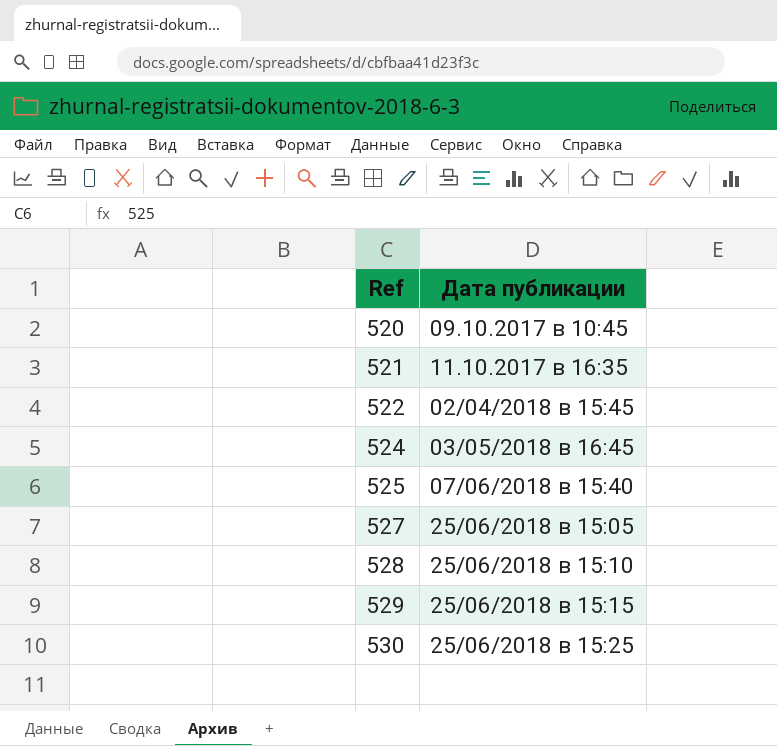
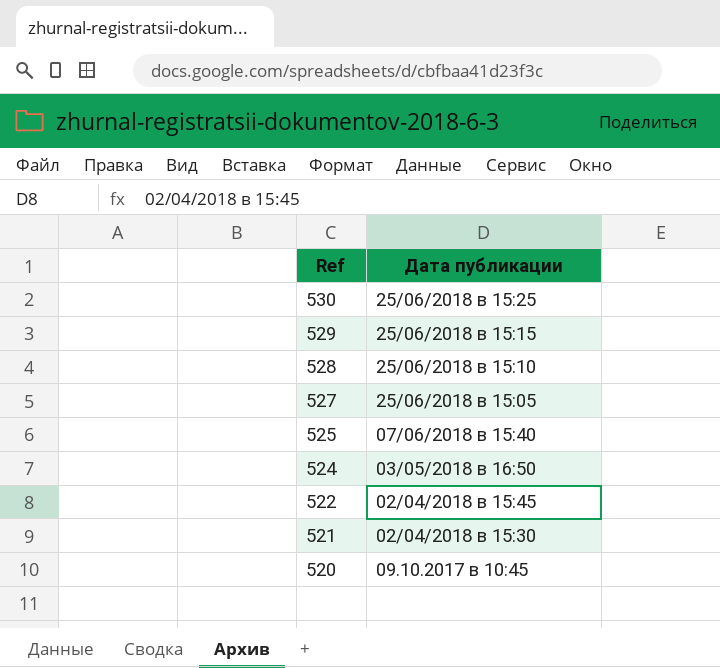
row order: Ref ascending -> Ref descending
524 | Дата публикации: 03/05/2018 в 16:45 -> 03/05/2018 в 16:50
521 | Дата публикации: 11.10.2017 в 16:35 -> 02/04/2018 в 15:30

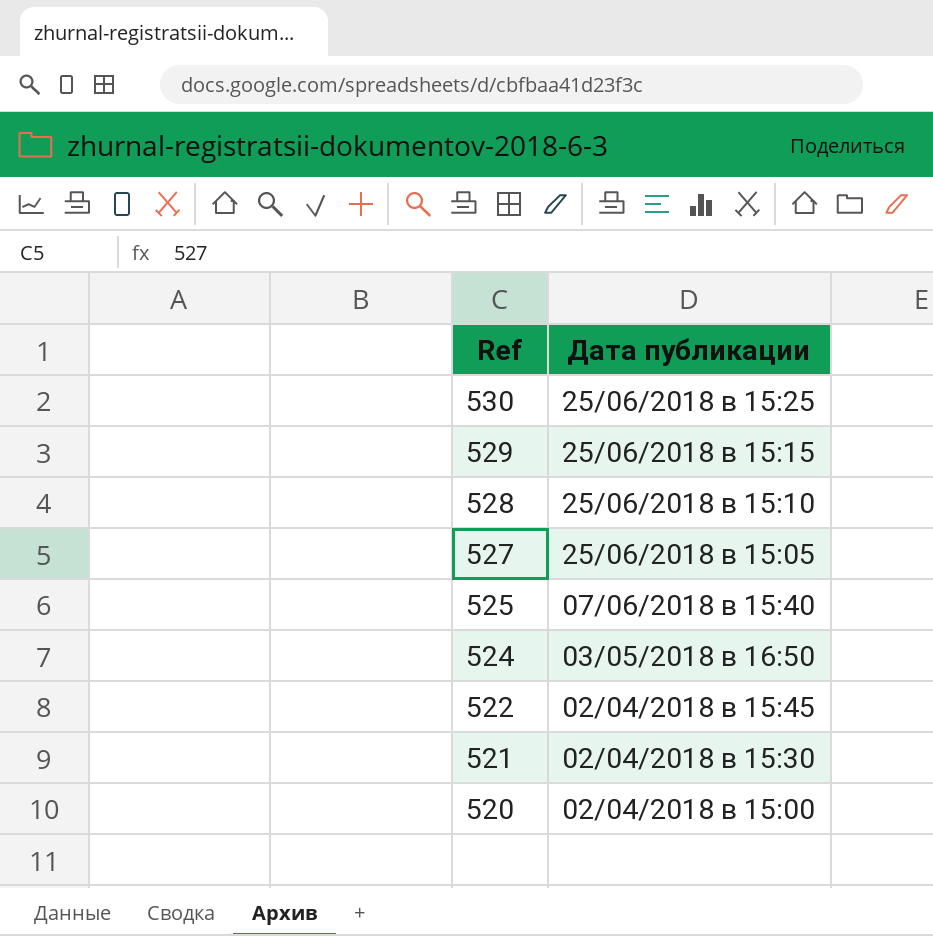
520 | Дата публикации: 09.10.2017 в 10:45 -> 02/04/2018 в 15:00

